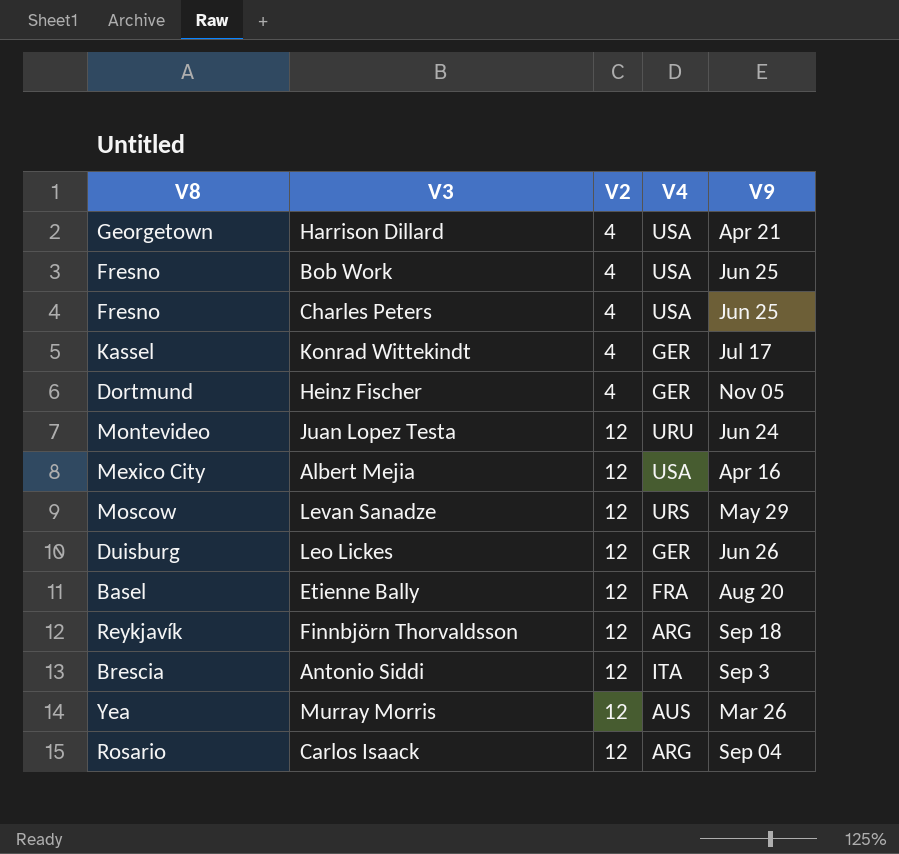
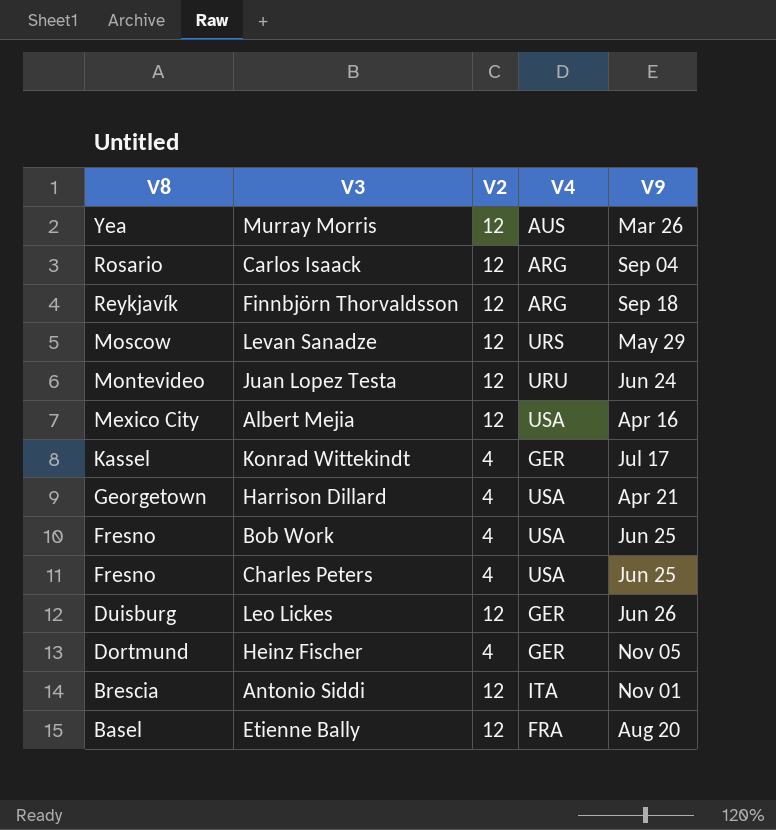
row order: V2 ascending -> V8 descending
Antonio Siddi | V9: Sep 3 -> Nov 01

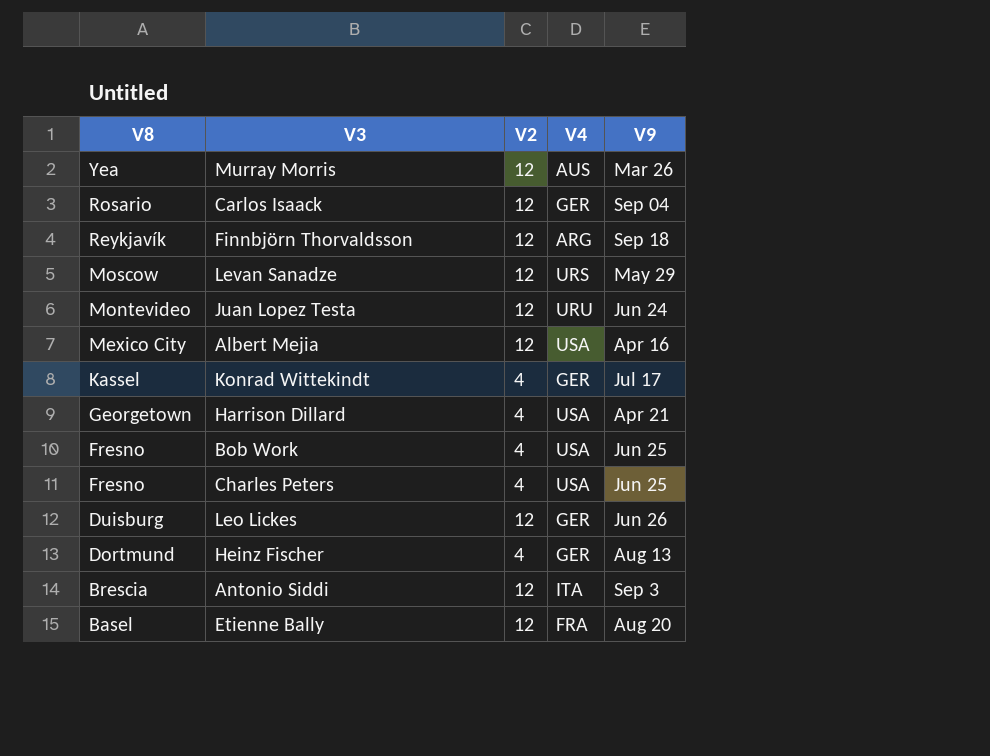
Carlos Isaack | V4: ARG -> GER
Heinz Fischer | V9: Nov 05 -> Aug 13
Antonio Siddi | V9: Nov 01 -> Sep 3

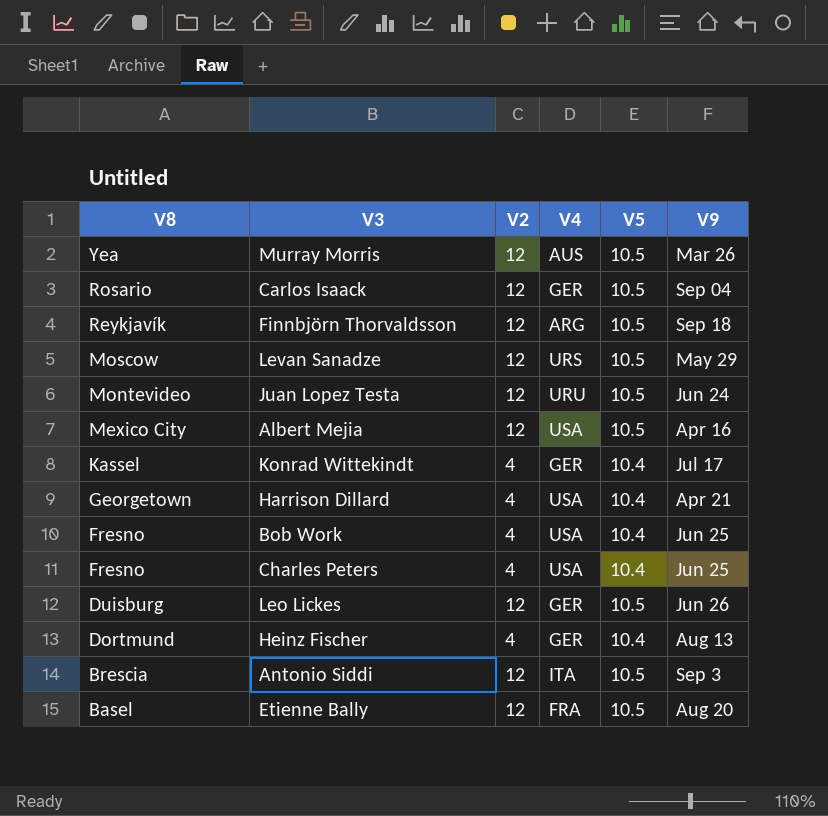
column V5 | position: none -> 5

